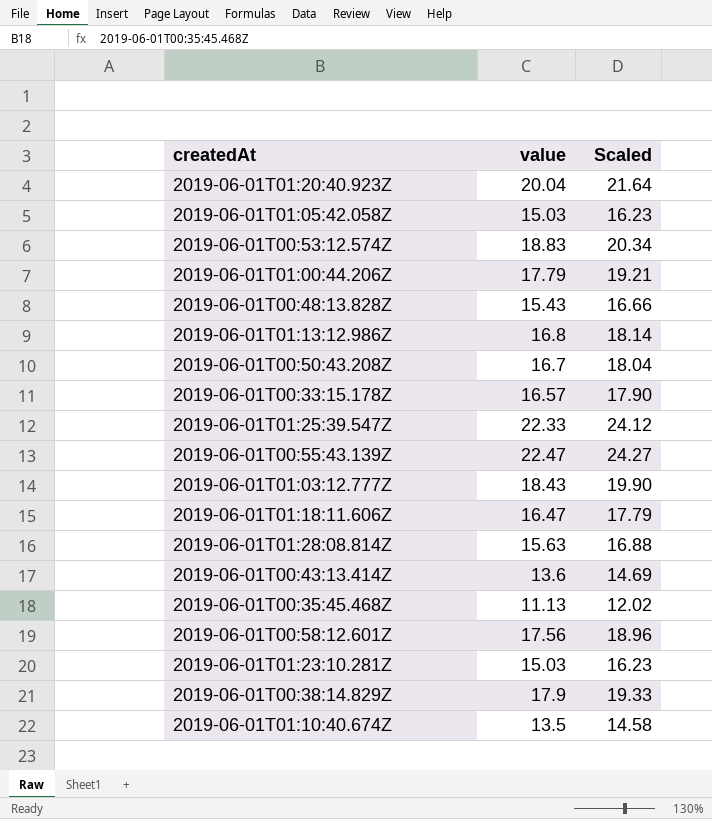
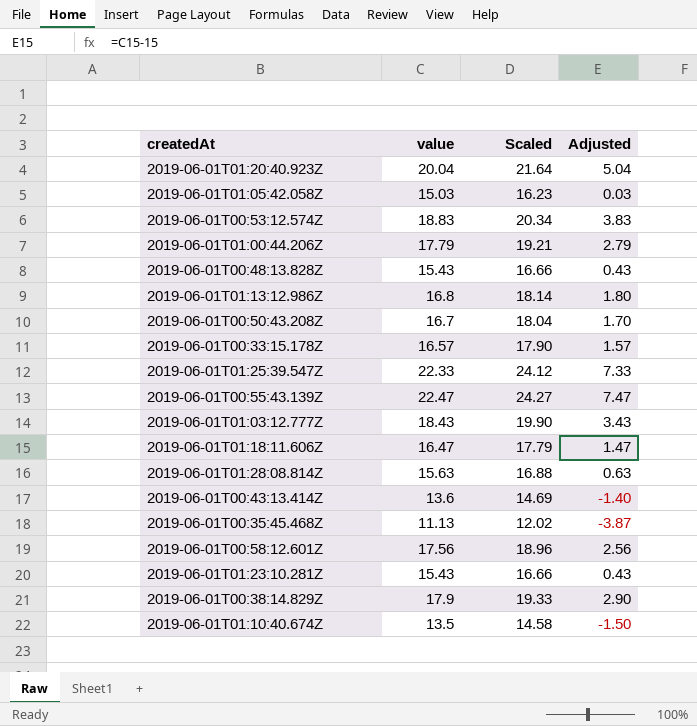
column Adjusted | formula: none -> [value] - 15
2019-06-01T01:23:10.281Z | value: 15.03 -> 15.43
2019-06-01T01:23:10.281Z | Scaled: 16.23 -> 16.66

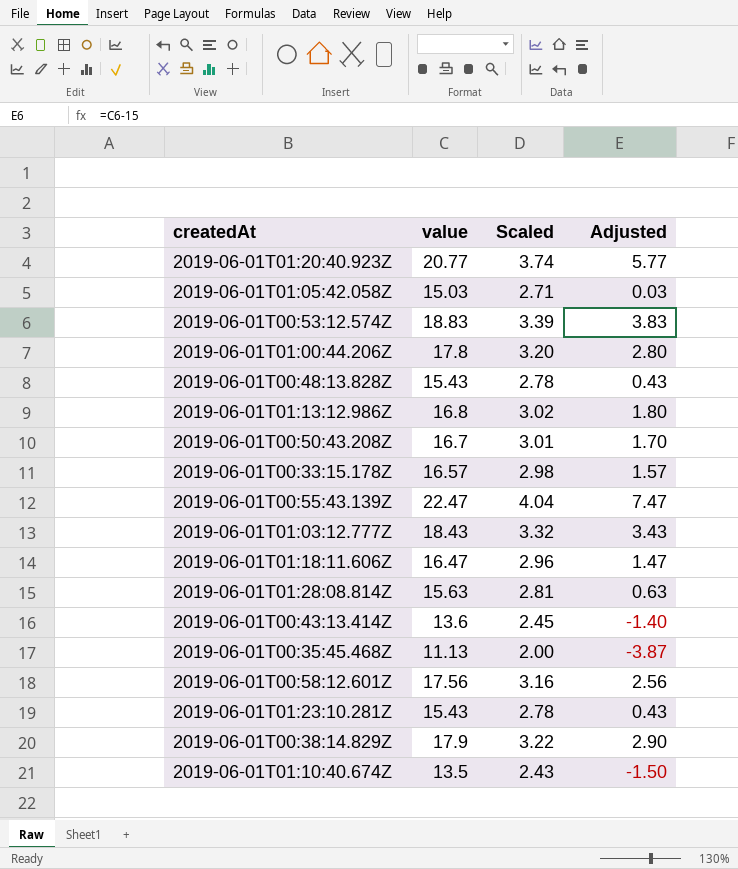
column Scaled | formula: [value] * 1.08 -> [value] * 0.18
row 2019-06-01T01:25:39.547Z: 22.33 | 24.12 | 7.33 -> none
2019-06-01T01:20:40.923Z | value: 20.04 -> 20.77
2019-06-01T01:20:40.923Z | Adjusted: 5.04 -> 5.77
2019-06-01T01:00:44.206Z | value: 17.79 -> 17.8
2019-06-01T01:00:44.206Z | Adjusted: 2.79 -> 2.80

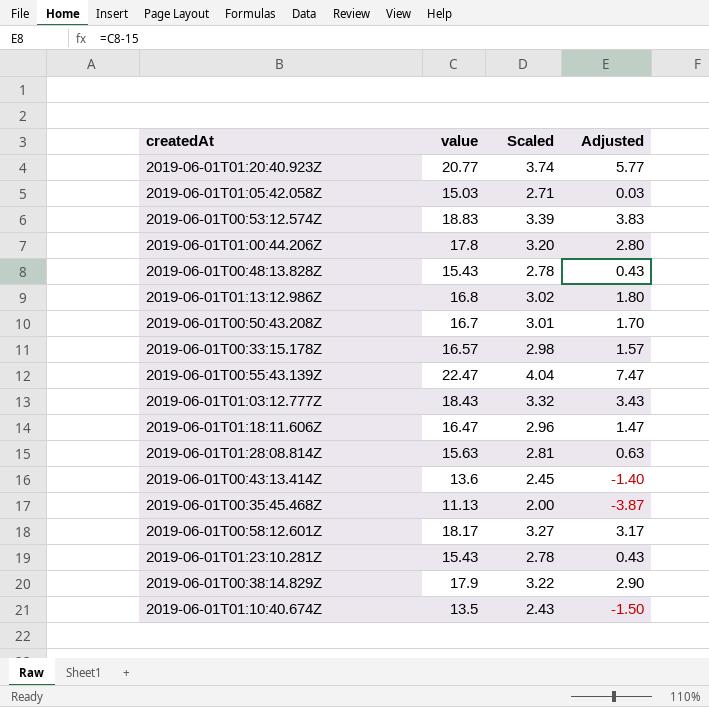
2019-06-01T00:58:12.601Z | value: 17.56 -> 18.17
2019-06-01T00:58:12.601Z | Scaled: 3.16 -> 3.27
2019-06-01T00:58:12.601Z | Adjusted: 2.56 -> 3.17

